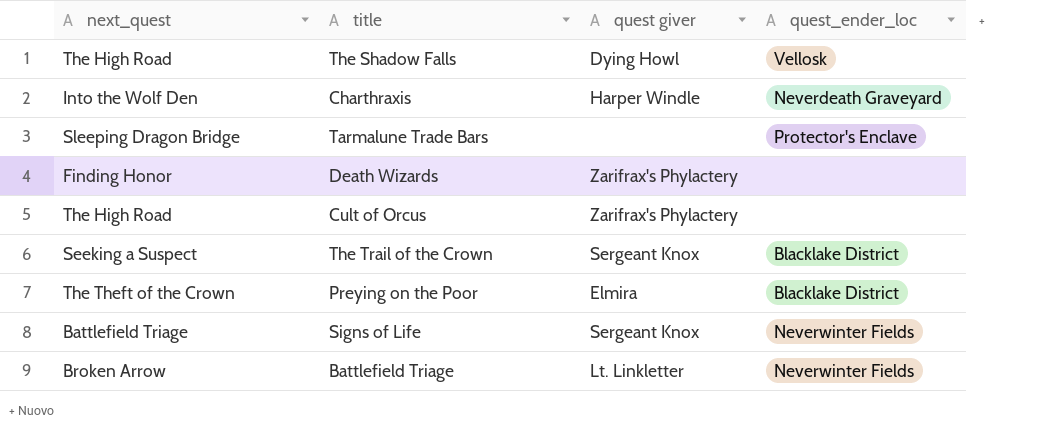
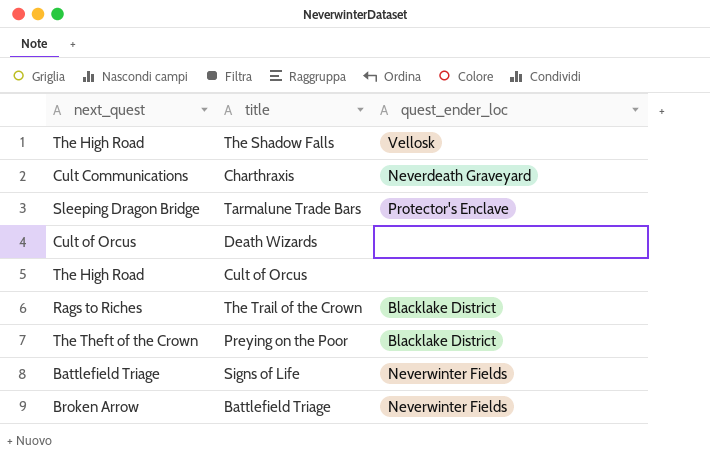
column quest giver | position: 3 -> none
Charthraxis | next_quest: Into the Wolf Den -> Cult Communications
Death Wizards | next_quest: Finding Honor -> Cult of Orcus
The Trail of the Crown | next_quest: Seeking a Suspect -> Rags to Riches

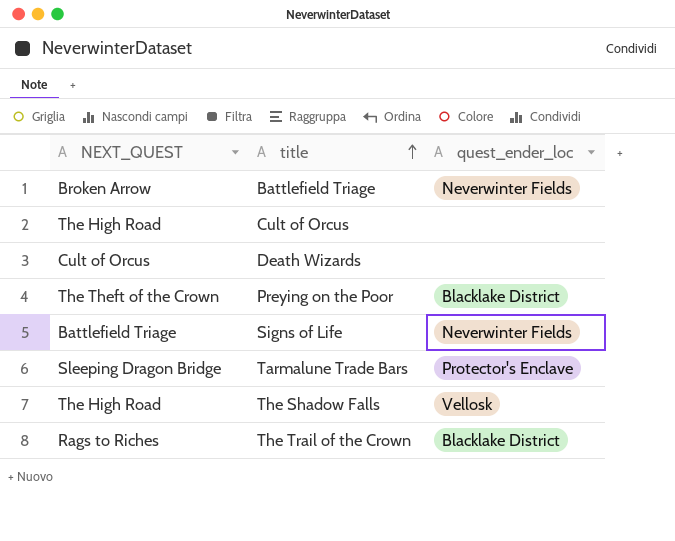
row order: none -> title ascending
column name: next_quest -> NEXT_QUEST
row Charthraxis: Cult Communications | Neverdeath Graveyard -> none

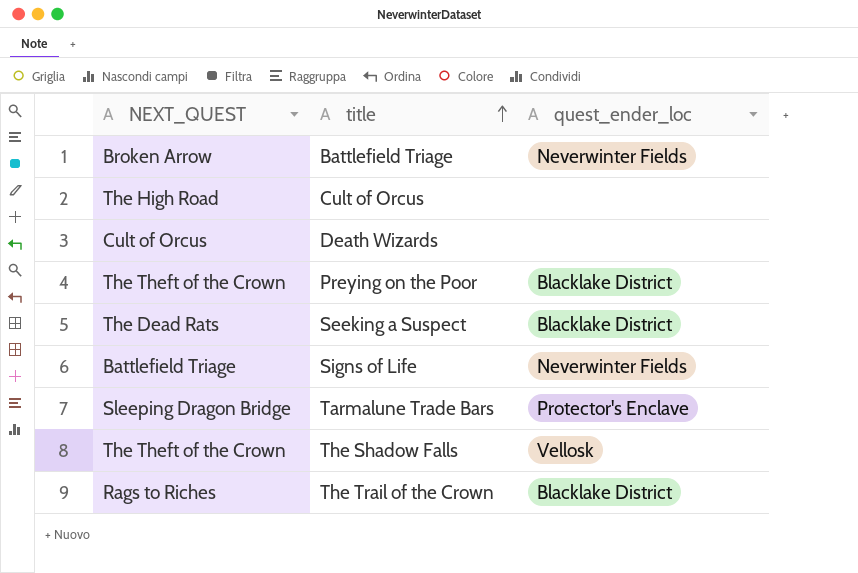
row Seeking a Suspect: none -> The Dead Rats | Blacklake District
The Shadow Falls | NEXT_QUEST: The High Road -> The Theft of the Crown

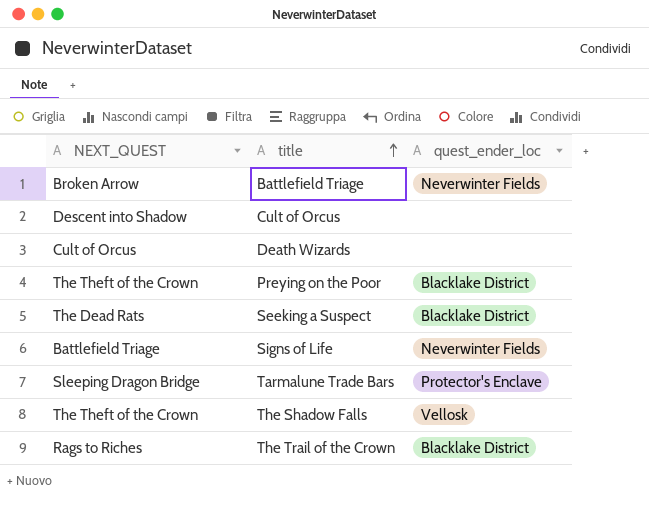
Cult of Orcus | NEXT_QUEST: The High Road -> Descent into Shadow

